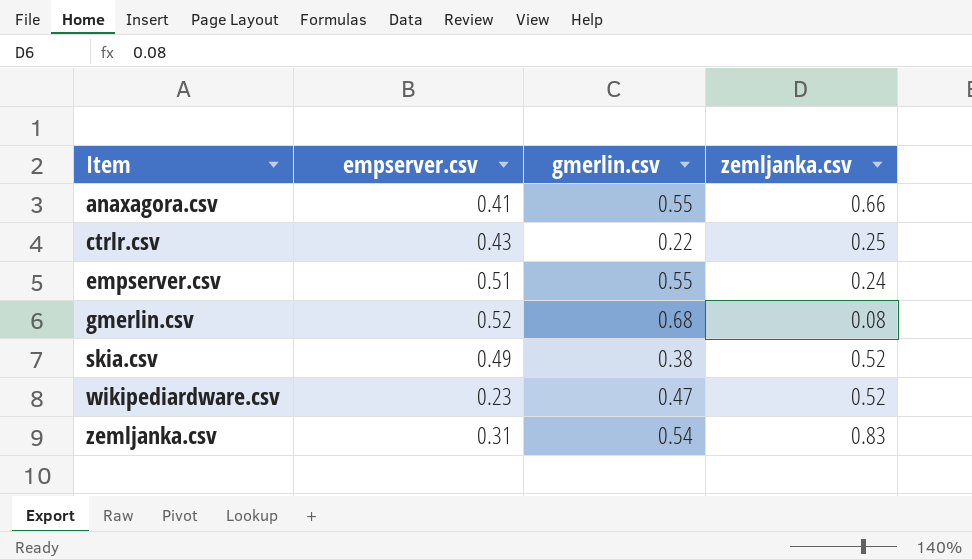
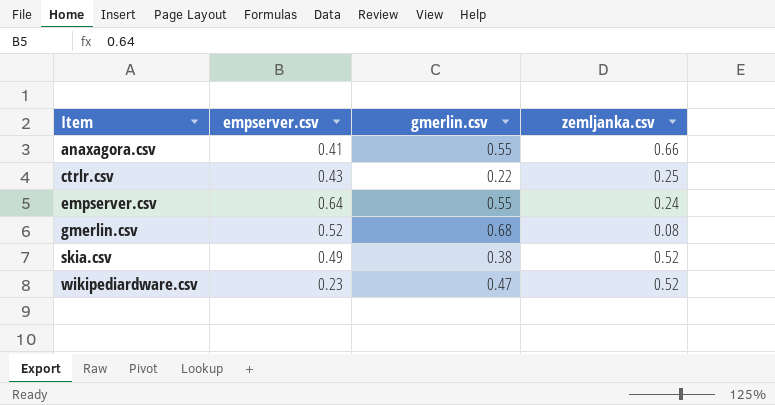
row zemljanka.csv: 0.31 | 0.54 | 0.83 -> none
empserver.csv | empserver.csv: 0.51 -> 0.64

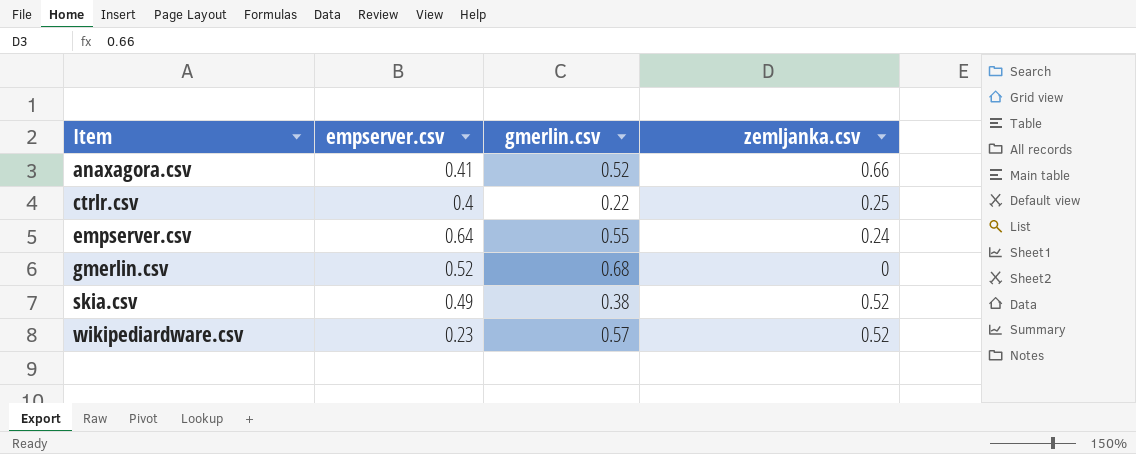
anaxagora.csv | gmerlin.csv: 0.55 -> 0.52
ctrlr.csv | empserver.csv: 0.43 -> 0.4
gmerlin.csv | zemljanka.csv: 0.08 -> 0
wikipediardware.csv | gmerlin.csv: 0.47 -> 0.57

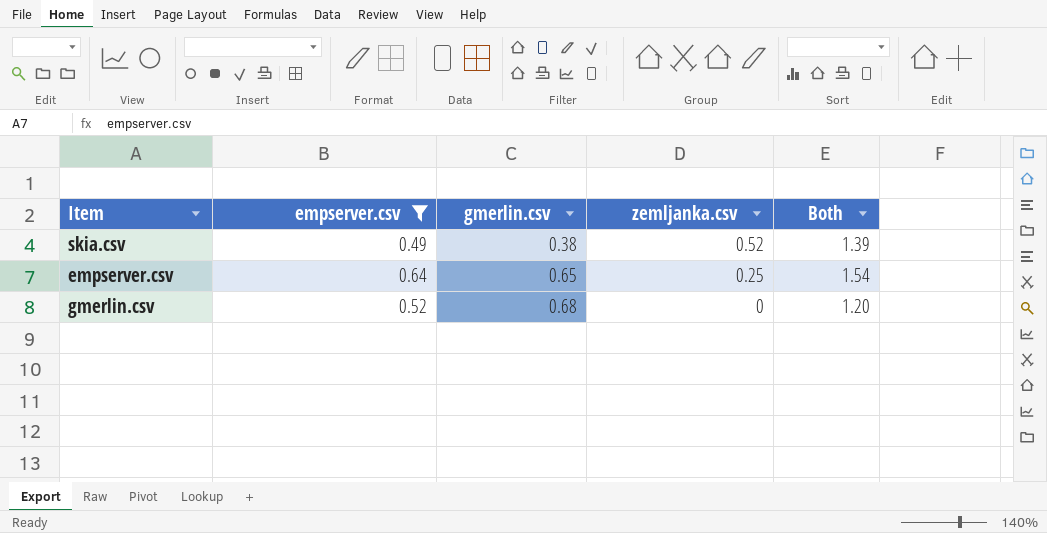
filter: none -> empserver.csv >= 0.49
row order: Item ascending -> gmerlin.csv ascending
column Both | formula: none -> [empserver.csv] + [gmerlin.csv] + [zemljanka.csv]
empserver.csv | gmerlin.csv: 0.55 -> 0.65
empserver.csv | zemljanka.csv: 0.24 -> 0.25

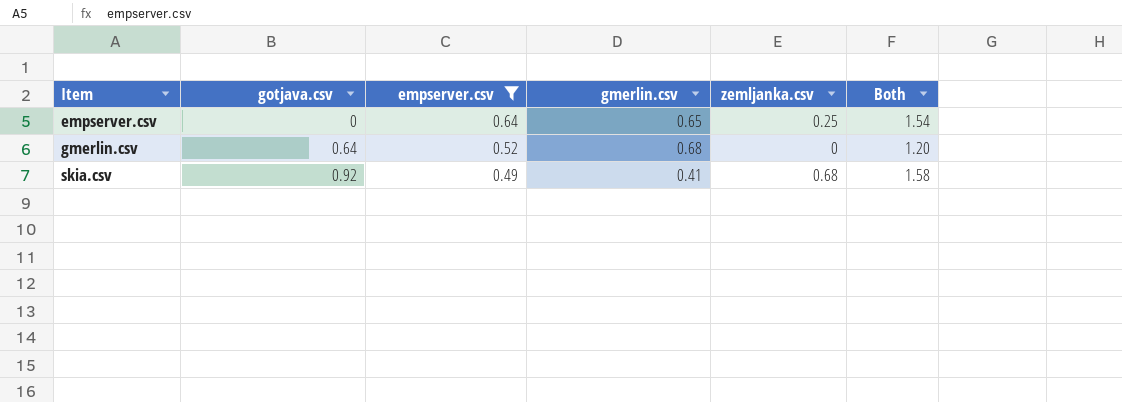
row order: gmerlin.csv ascending -> Item ascending
column gotjava.csv | position: none -> 2
skia.csv | gmerlin.csv: 0.38 -> 0.41
skia.csv | zemljanka.csv: 0.52 -> 0.68
skia.csv | Both: 1.39 -> 1.58

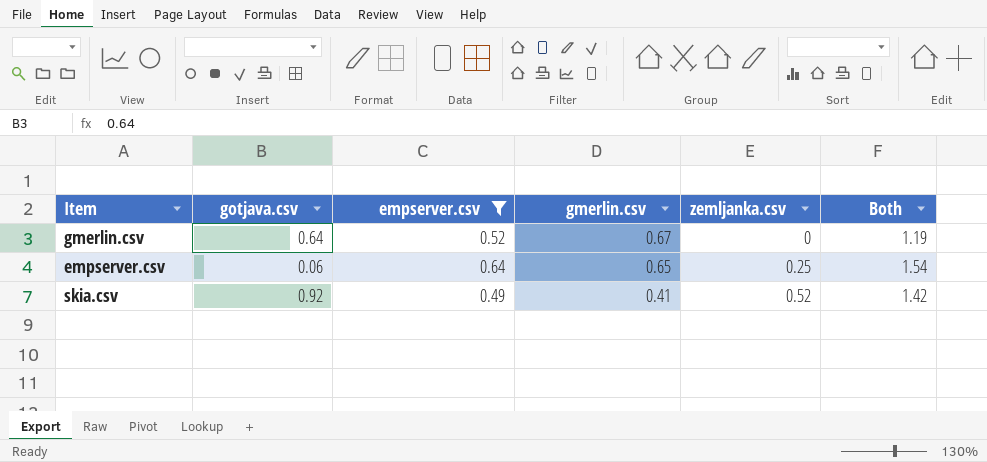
row order: Item ascending -> gmerlin.csv descending
gmerlin.csv | gmerlin.csv: 0.68 -> 0.67
gmerlin.csv | Both: 1.20 -> 1.19
empserver.csv | gotjava.csv: 0 -> 0.06
skia.csv | zemljanka.csv: 0.68 -> 0.52
skia.csv | Both: 1.58 -> 1.42

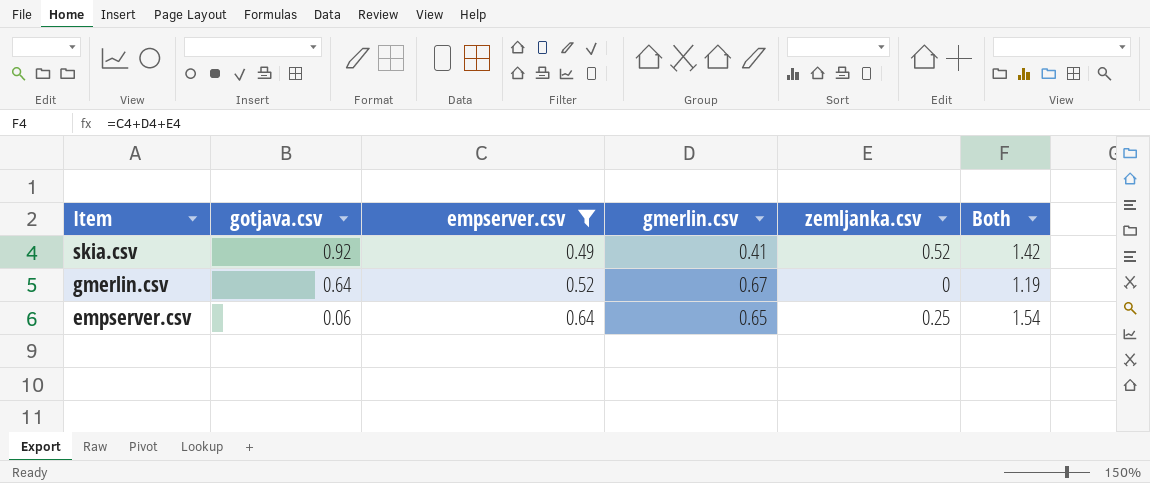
row order: gmerlin.csv descending -> Item descending

